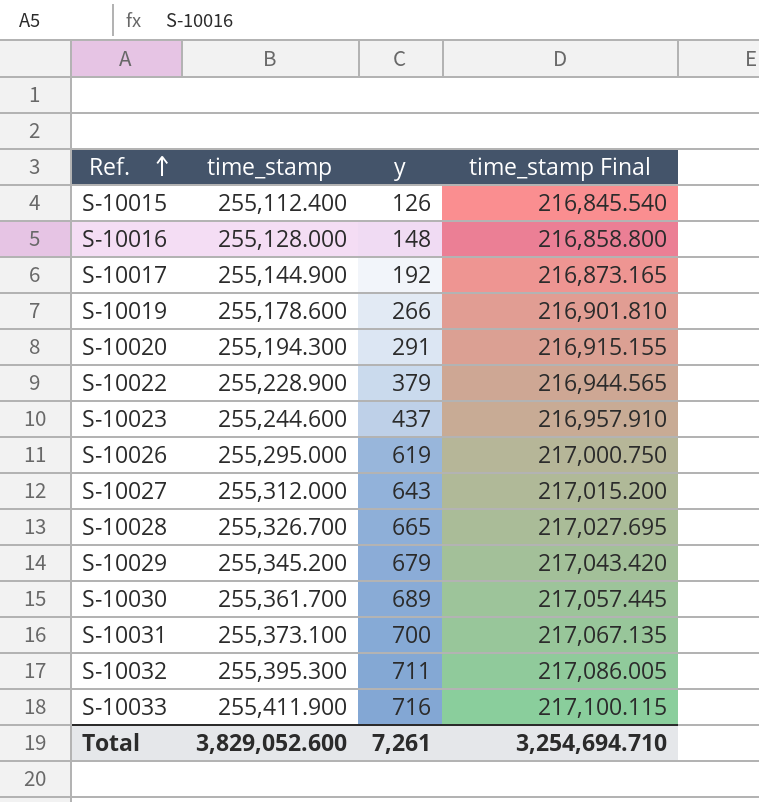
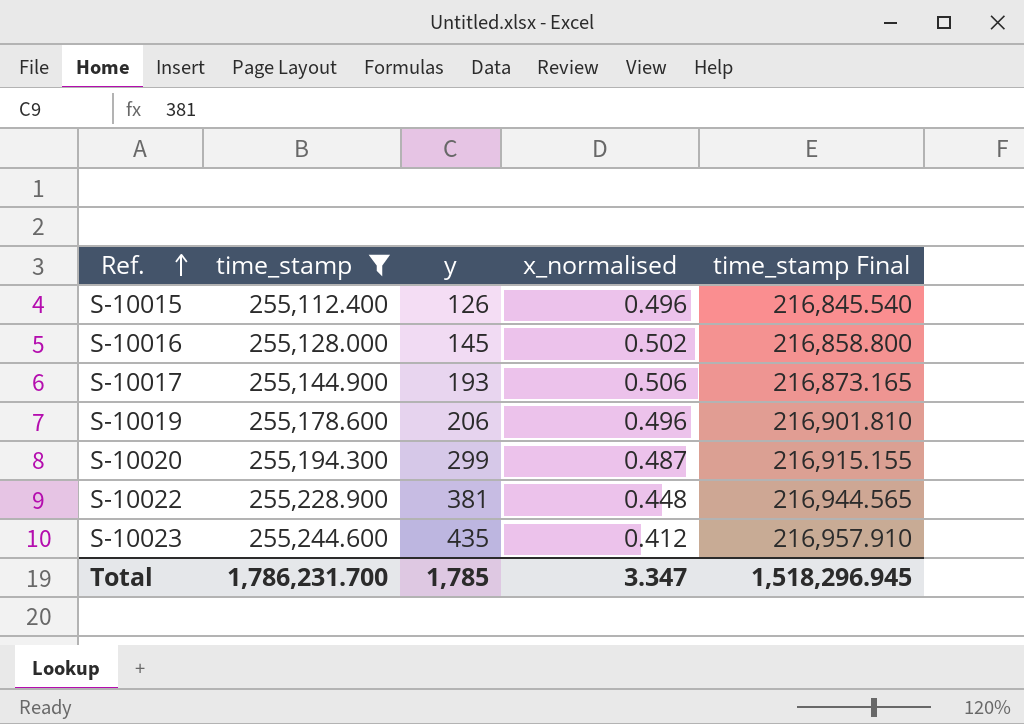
filter: none -> time_stamp <= 255,244.600
column x_normalised | position: none -> 4
S-10016 | y: 148 -> 145
S-10017 | y: 192 -> 193
S-10019 | y: 266 -> 206
S-10020 | y: 291 -> 299
S-10022 | y: 379 -> 381
S-10023 | y: 437 -> 435
Total | time_stamp: 3,829,052.600 -> 1,786,231.700
Total | y: 7,261 -> 1,785
Total | time_stamp Final: 3,254,694.710 -> 1,518,296.945

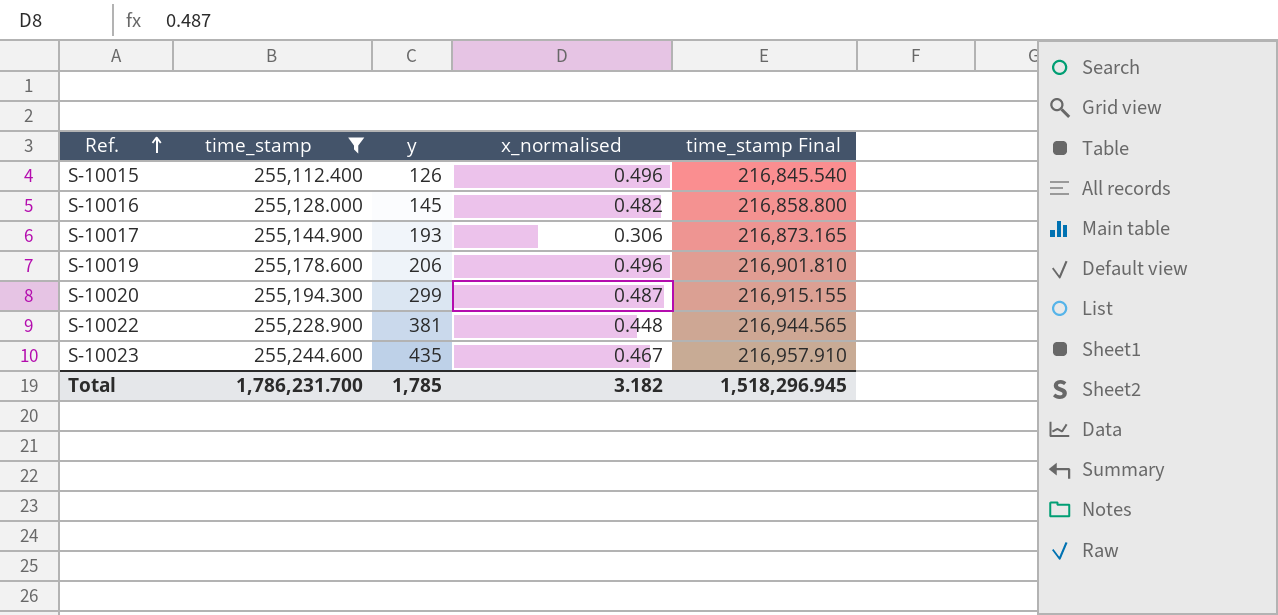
S-10016 | x_normalised: 0.502 -> 0.482
S-10017 | x_normalised: 0.506 -> 0.306
S-10023 | x_normalised: 0.412 -> 0.467
Total | x_normalised: 3.347 -> 3.182

